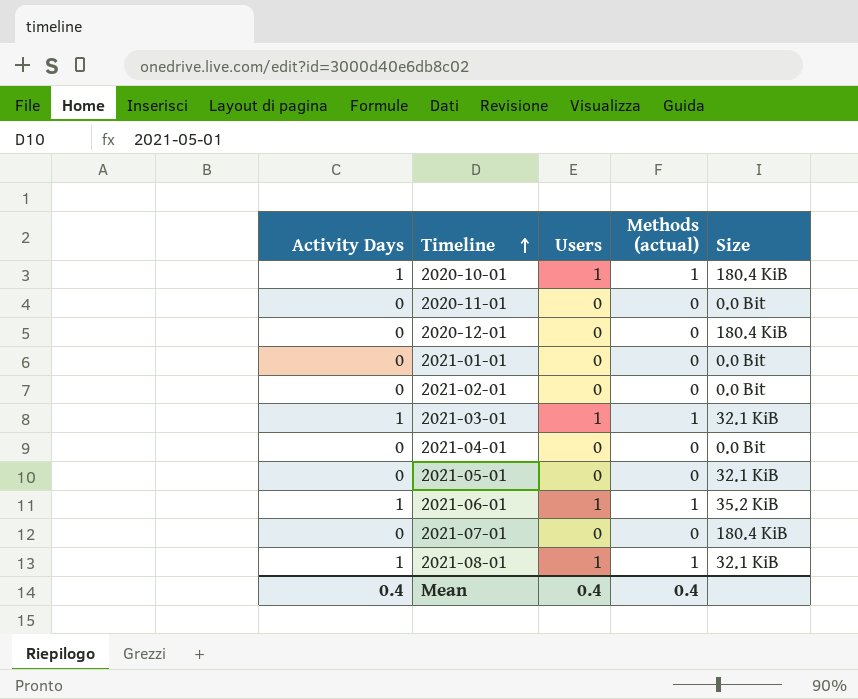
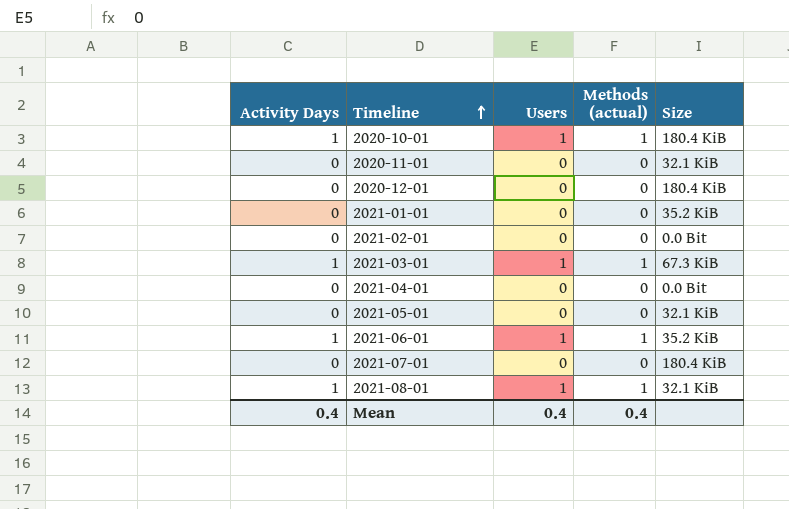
2020-11-01 | Size: 0.0 Bit -> 32.1 KiB
2021-01-01 | Size: 0.0 Bit -> 35.2 KiB
2021-03-01 | Size: 32.1 KiB -> 67.3 KiB

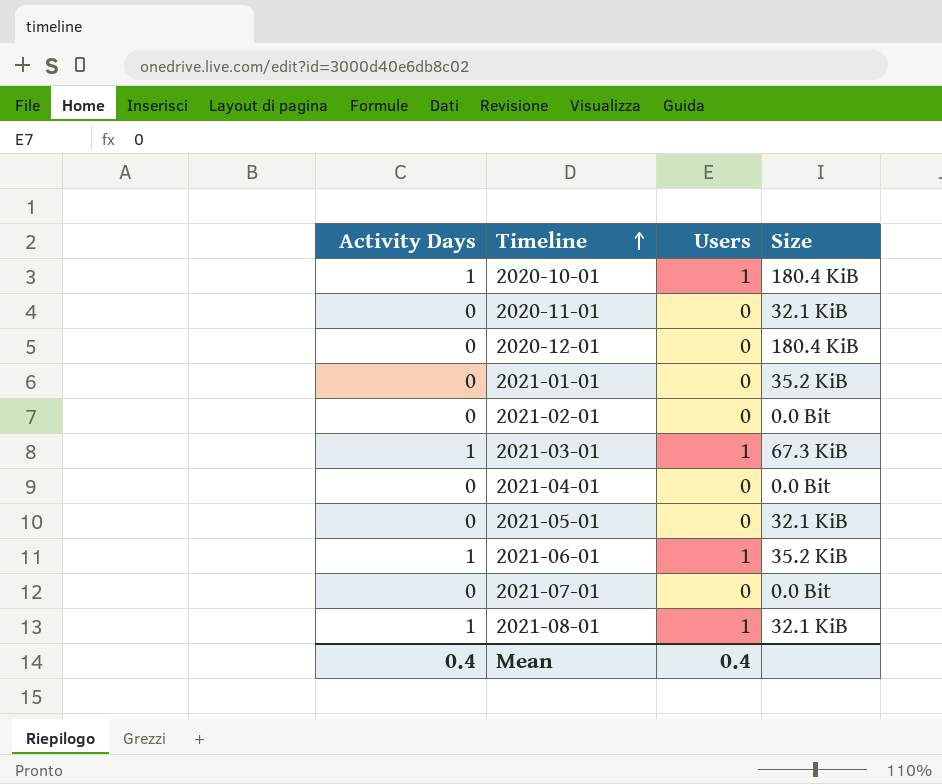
column Methods (actual) | position: 4 -> none
2021-07-01 | Size: 180.4 KiB -> 0.0 Bit

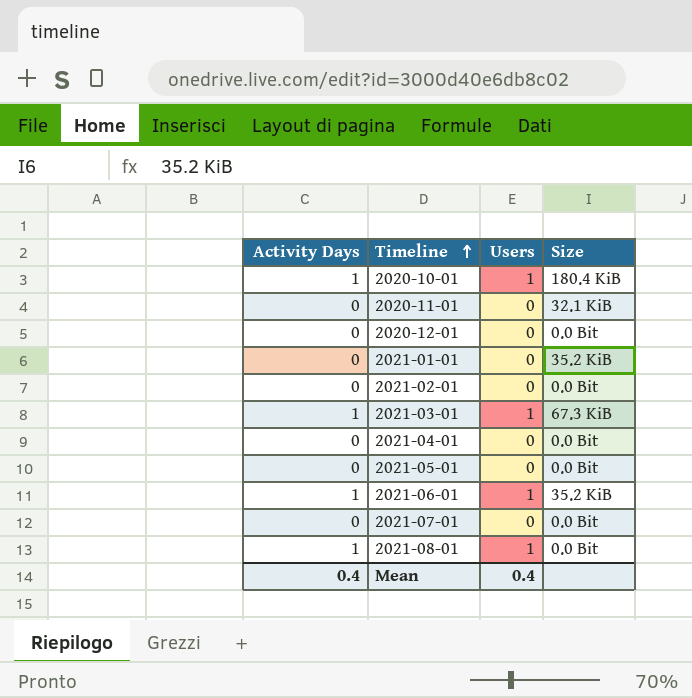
2020-12-01 | Size: 180.4 KiB -> 0.0 Bit
2021-05-01 | Size: 32.1 KiB -> 0.0 Bit
2021-08-01 | Size: 32.1 KiB -> 0.0 Bit

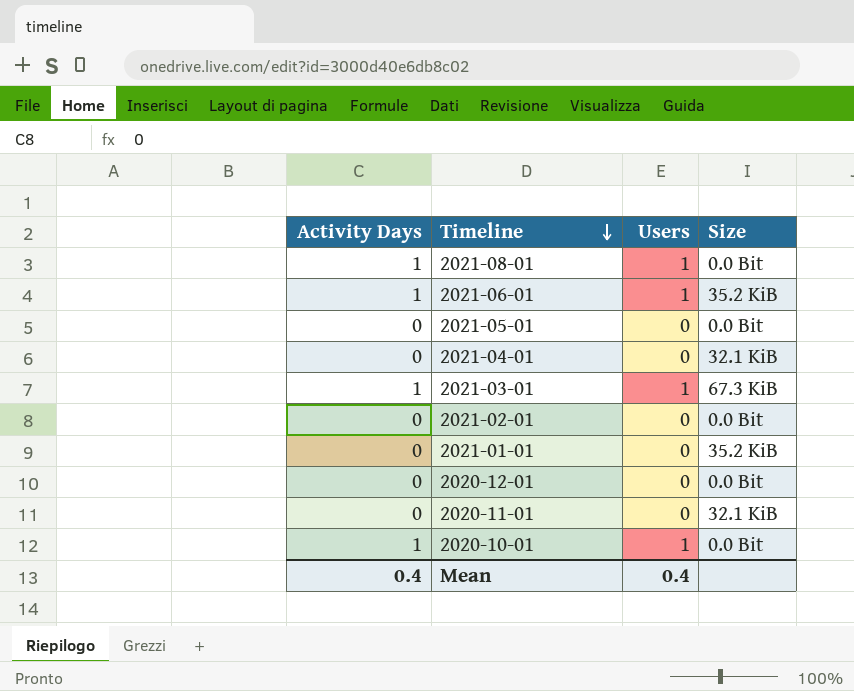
row order: Timeline ascending -> Timeline descending
row 2021-07-01: 0 | 0 | 0.0 Bit -> none
2021-04-01 | Size: 0.0 Bit -> 32.1 KiB
2020-10-01 | Size: 180.4 KiB -> 0.0 Bit

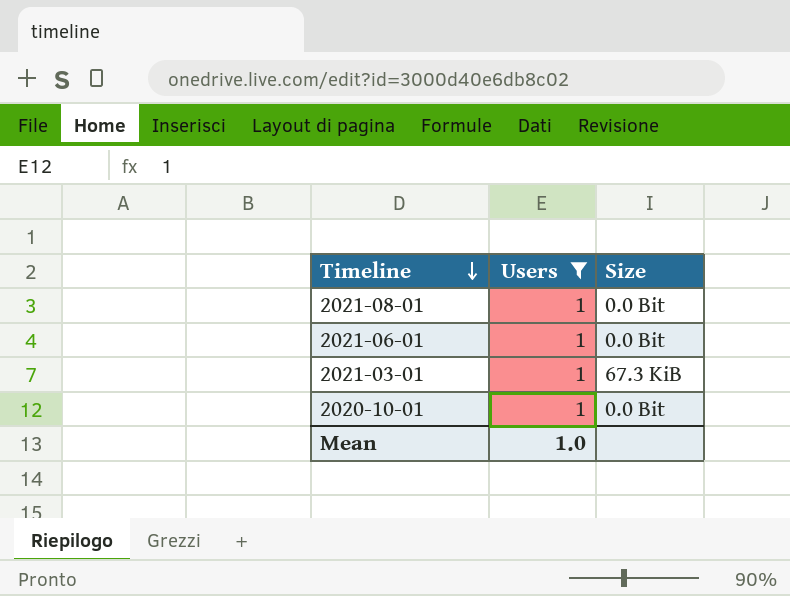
filter: none -> Users = 1
column Activity Days | position: 1 -> none
2021-06-01 | Size: 35.2 KiB -> 0.0 Bit
Mean | Users: 0.4 -> 1.0

